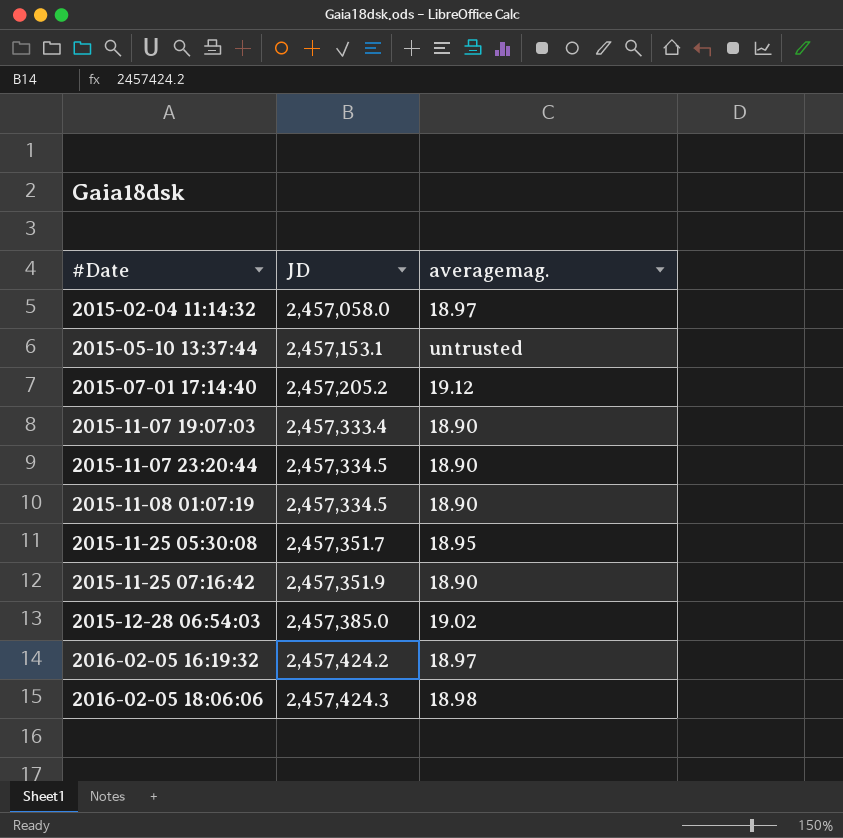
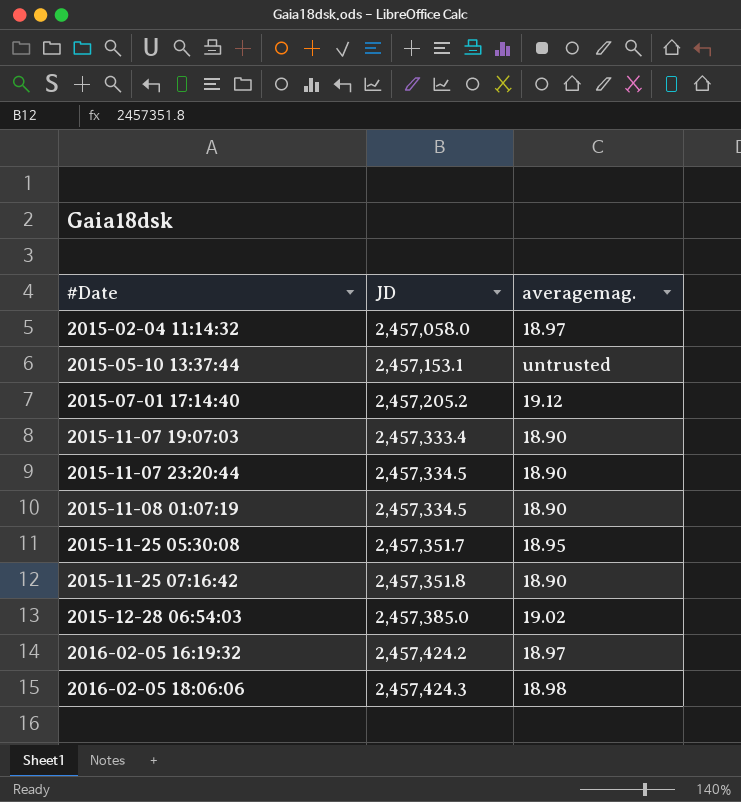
2015-11-25 07:16:42 | JD: 2,457,351.9 -> 2,457,351.8

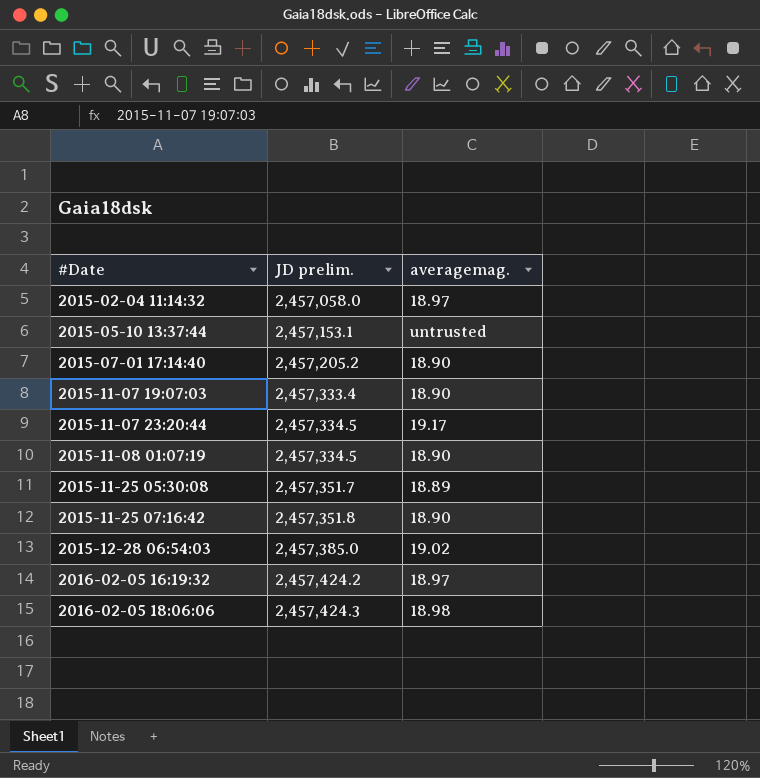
column name: JD -> JD prelim.
2015-07-01 17:14:40 | averagemag.: 19.12 -> 18.90
2015-11-07 23:20:44 | averagemag.: 18.90 -> 19.17
2015-11-25 05:30:08 | averagemag.: 18.95 -> 18.89

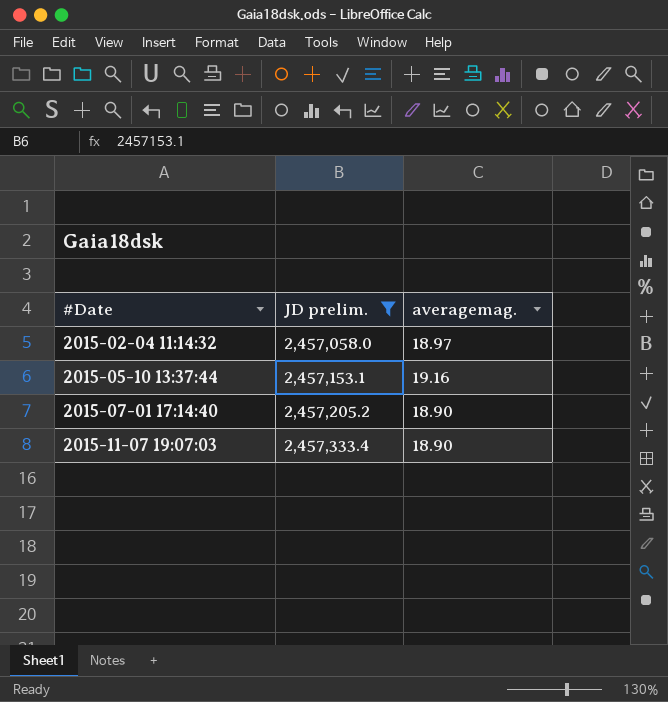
filter: none -> JD prelim. <= 2,457,333.4
2015-05-10 13:37:44 | averagemag.: untrusted -> 19.16

